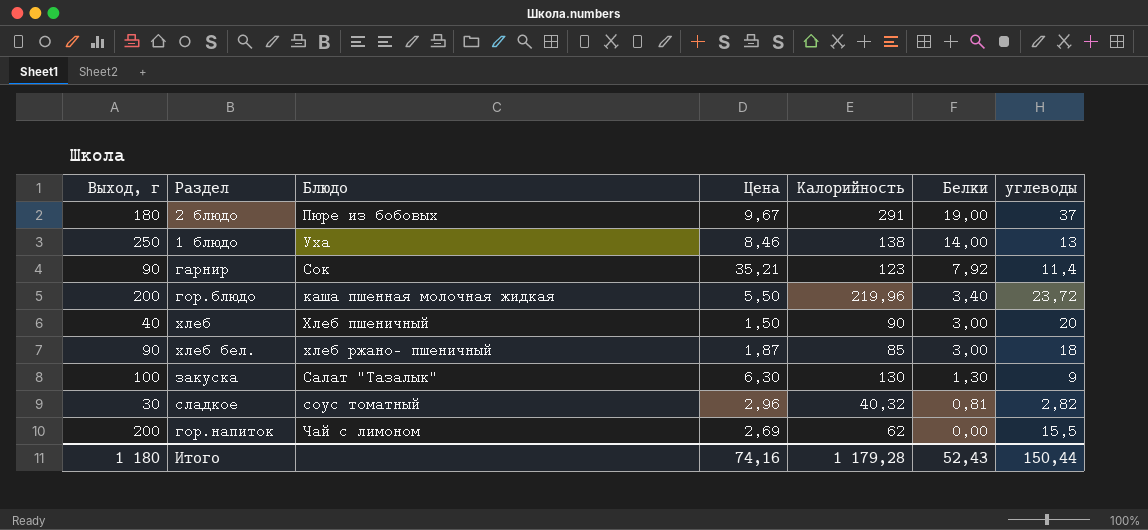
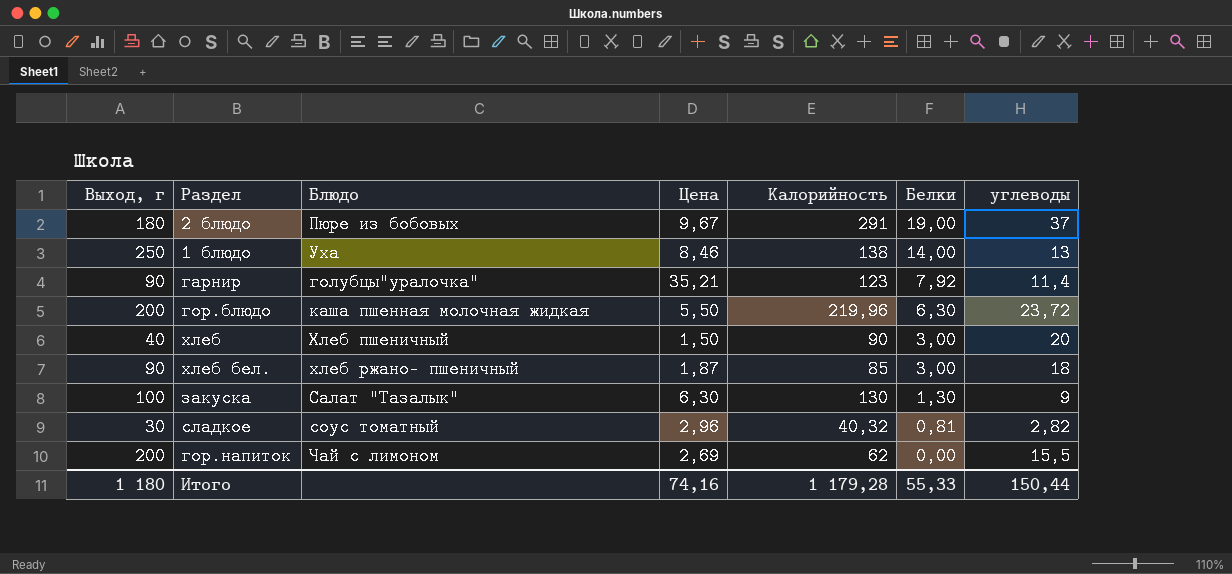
гарнир | Блюдо: Сок -> голубцы"уралочка"
гор.блюдо | Белки: 3,40 -> 6,30
Итого | Белки: 52,43 -> 55,33

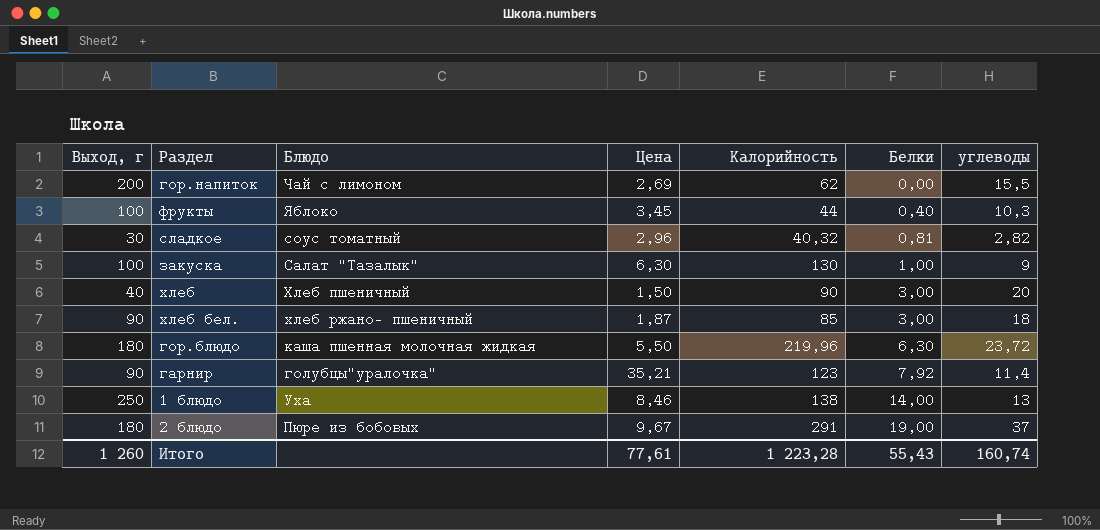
row order: Белки descending -> Белки ascending
row фрукты: none -> 100 | Яблоко | 3,45 | 44 | 0,40 | 10,3
закуска | Белки: 1,30 -> 1,00
гор.блюдо | Выход, г: 200 -> 180
Итого | Выход, г: 1 180 -> 1 260
Итого | Цена: 74,16 -> 77,61
Итого | Калорийность: 1 179,28 -> 1 223,28
Итого | Белки: 55,33 -> 55,43
Итого | углеводы: 150,44 -> 160,74

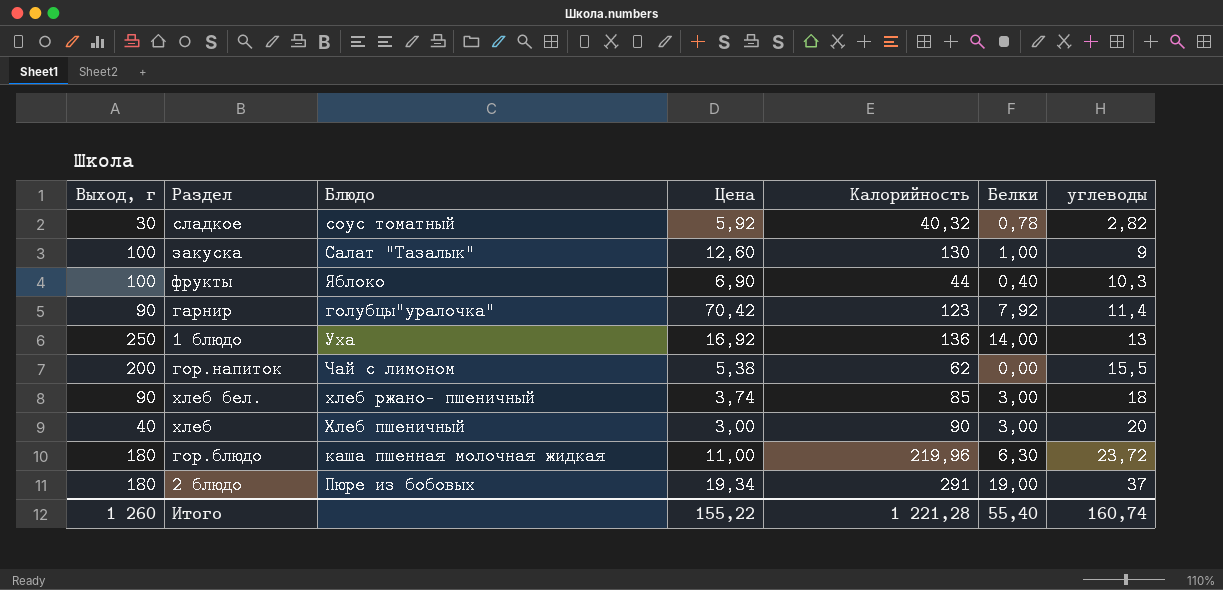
row order: Белки ascending -> углеводы ascending
сладкое | Цена: 2,96 -> 5,92
сладкое | Белки: 0,81 -> 0,78
закуска | Цена: 6,30 -> 12,60
фрукты | Цена: 3,45 -> 6,90
гарнир | Цена: 35,21 -> 70,42
1 блюдо | Цена: 8,46 -> 16,92
1 блюдо | Калорийность: 138 -> 136
гор.напиток | Цена: 2,69 -> 5,38
хлеб бел. | Цена: 1,87 -> 3,74
хлеб | Цена: 1,50 -> 3,00
гор.блюдо | Цена: 5,50 -> 11,00
2 блюдо | Цена: 9,67 -> 19,34
Итого | Цена: 77,61 -> 155,22
Итого | Калорийность: 1 223,28 -> 1 221,28
Итого | Белки: 55,43 -> 55,40

